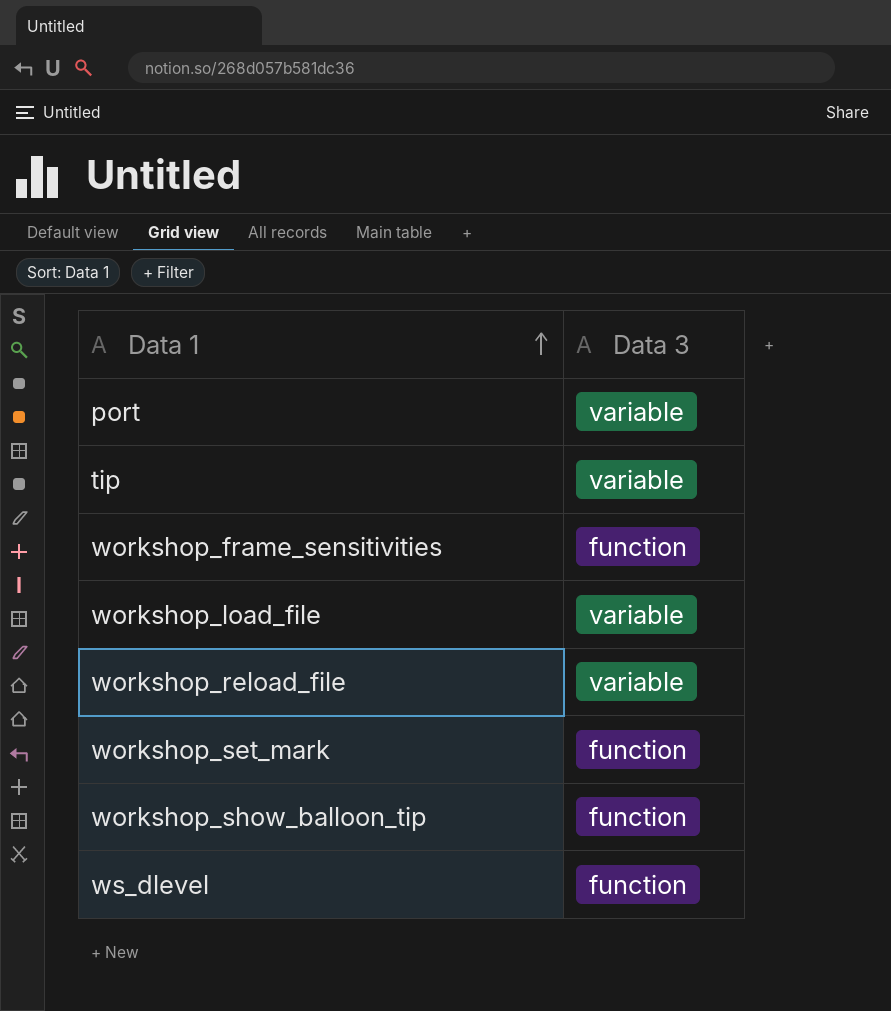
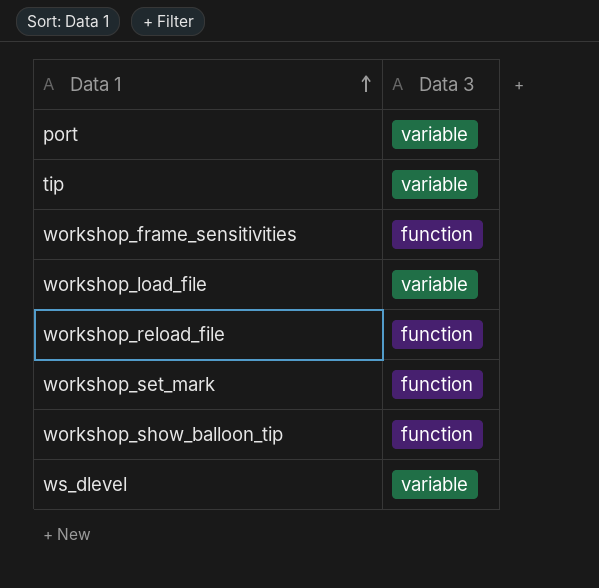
workshop_reload_file | Data 3: variable -> function
ws_dlevel | Data 3: function -> variable

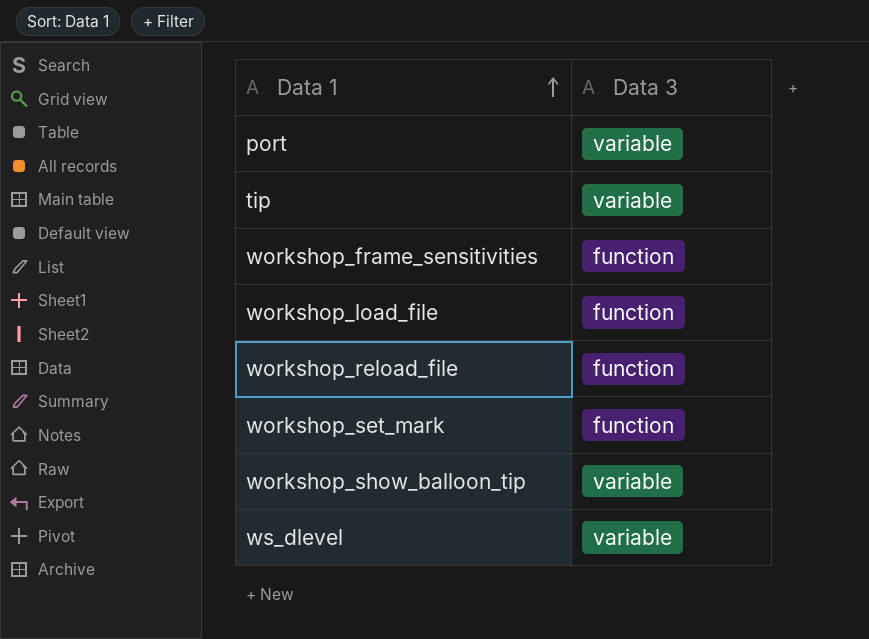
workshop_load_file | Data 3: variable -> function
workshop_show_balloon_tip | Data 3: function -> variable

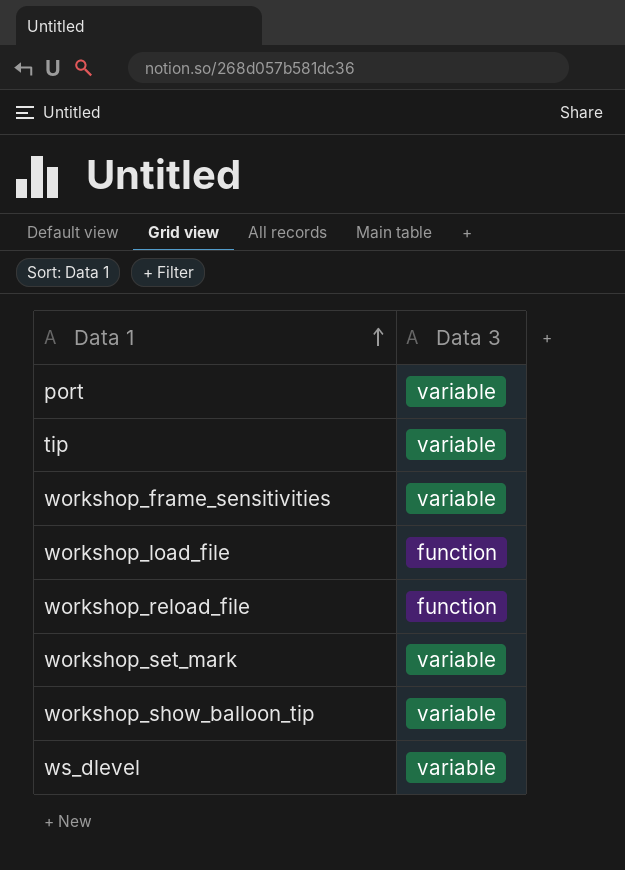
workshop_frame_sensitivities | Data 3: function -> variable
workshop_set_mark | Data 3: function -> variable

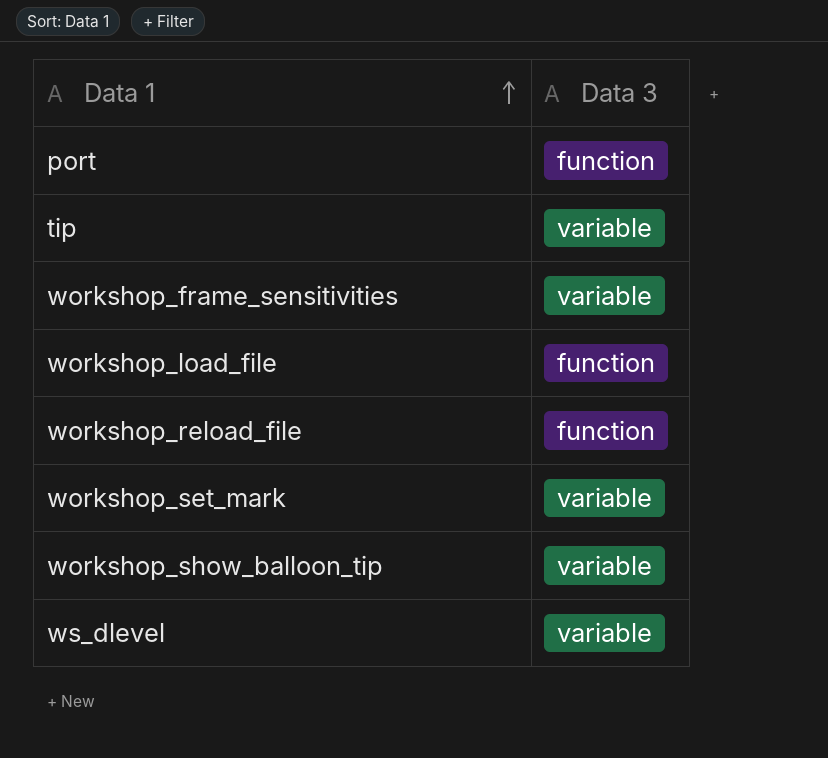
port | Data 3: variable -> function

